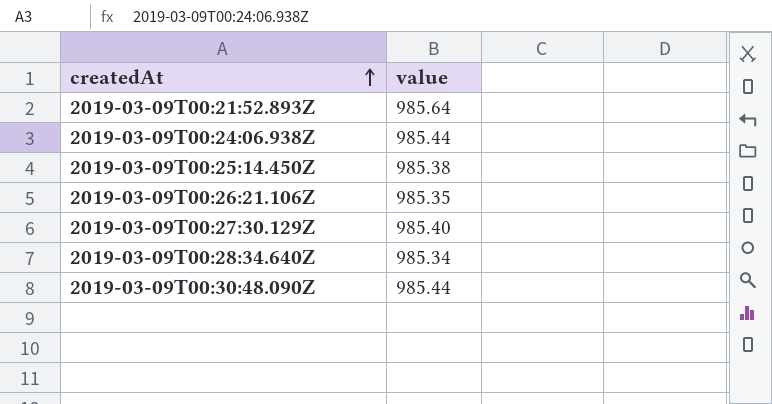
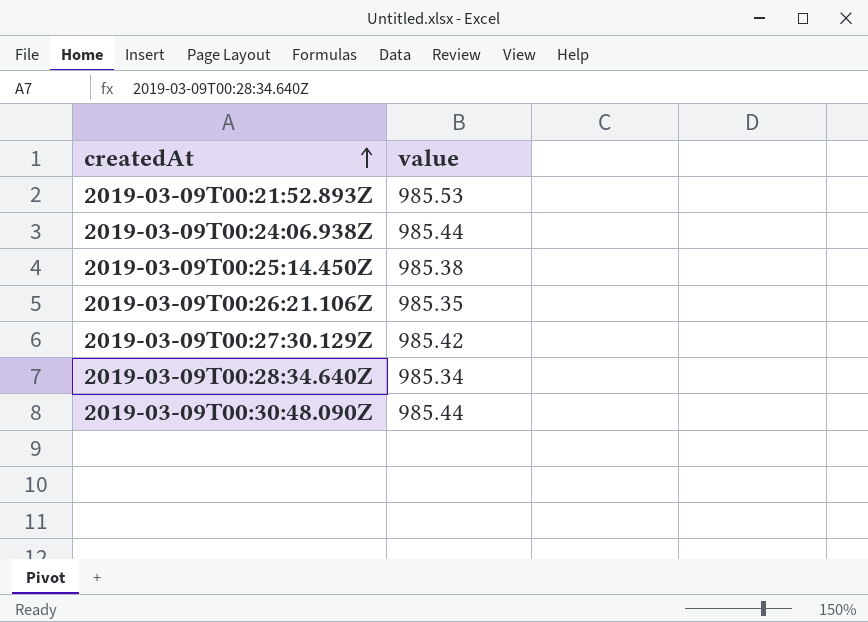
2019-03-09T00:21:52.893Z | value: 985.64 -> 985.53
2019-03-09T00:27:30.129Z | value: 985.40 -> 985.42

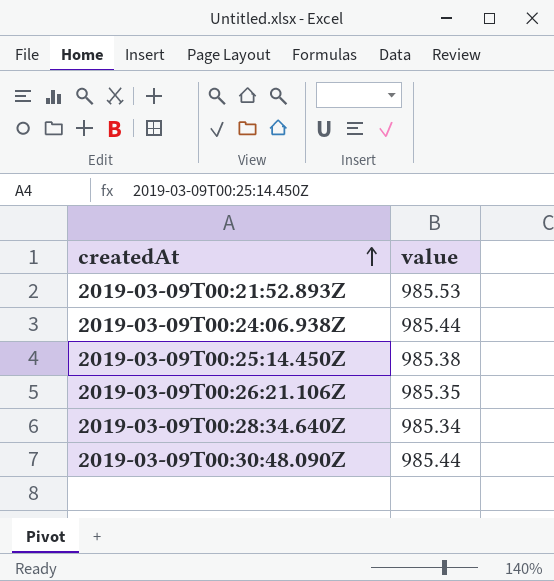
row 2019-03-09T00:27:30.129Z: 985.42 -> none

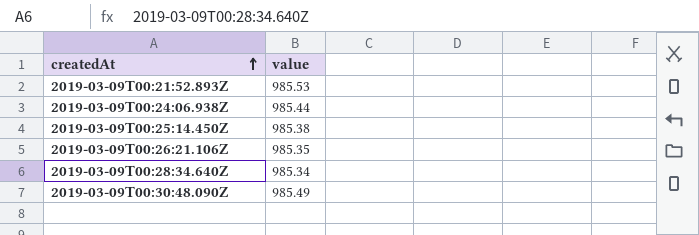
2019-03-09T00:30:48.090Z | value: 985.44 -> 985.49

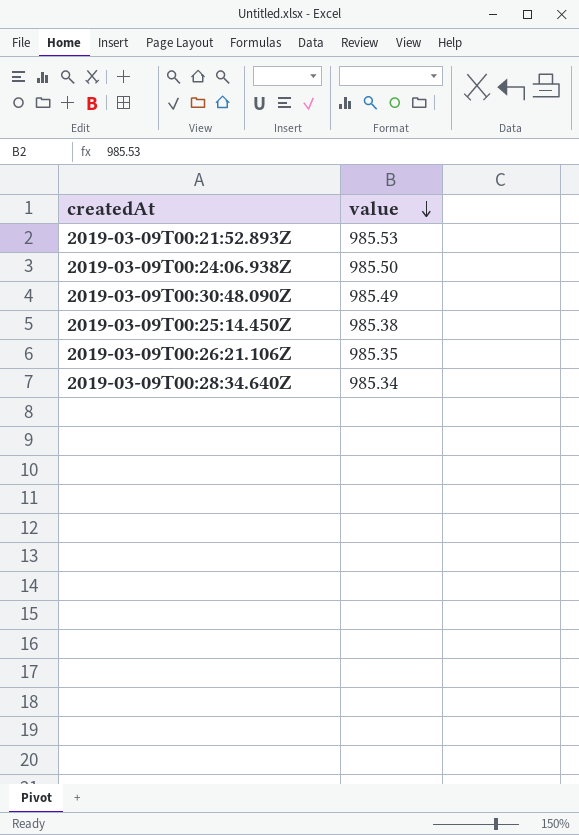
row order: createdAt ascending -> value descending
2019-03-09T00:24:06.938Z | value: 985.44 -> 985.50

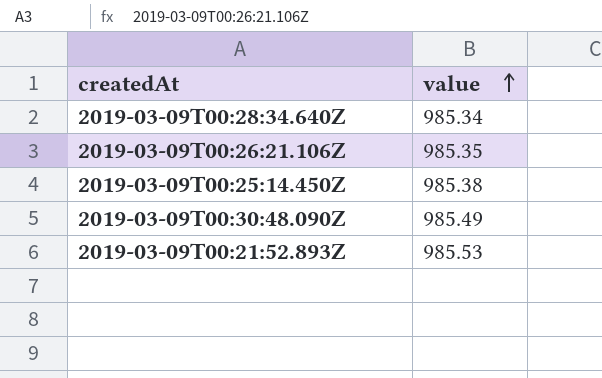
row order: value descending -> value ascending
row 2019-03-09T00:24:06.938Z: 985.50 -> none

